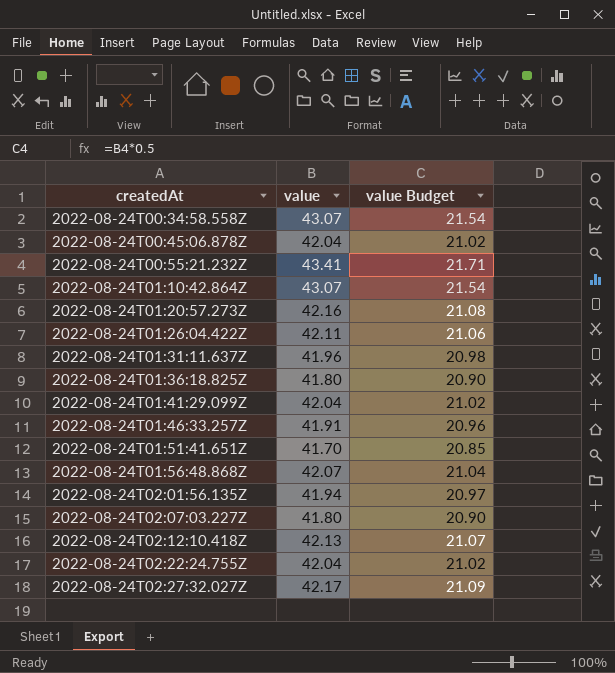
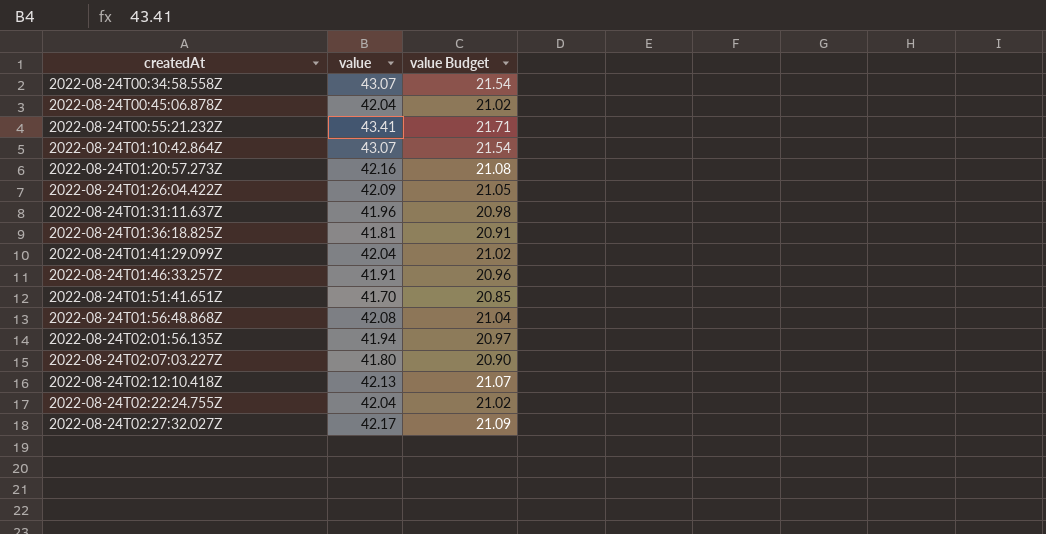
2022-08-24T01:26:04.422Z | value: 42.11 -> 42.09
2022-08-24T01:26:04.422Z | value Budget: 21.06 -> 21.05
2022-08-24T01:36:18.825Z | value: 41.80 -> 41.81
2022-08-24T01:36:18.825Z | value Budget: 20.90 -> 20.91
2022-08-24T01:56:48.868Z | value: 42.07 -> 42.08

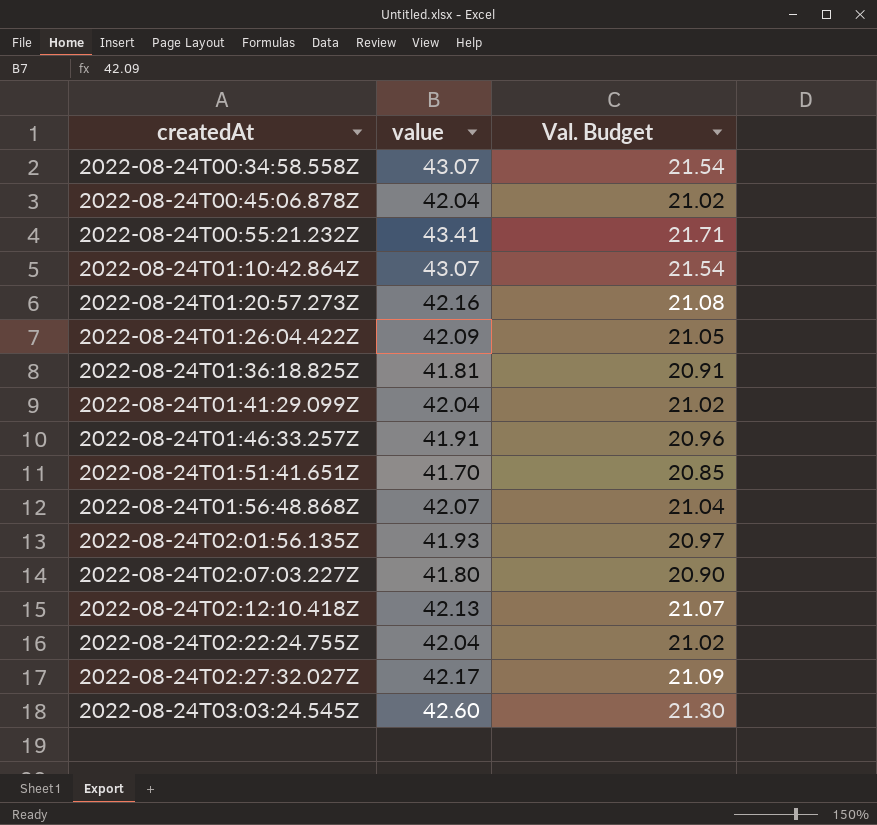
column name: value Budget -> Val. Budget
row 2022-08-24T01:31:11.637Z: 41.96 | 20.98 -> none
2022-08-24T01:56:48.868Z | value: 42.08 -> 42.07
2022-08-24T02:01:56.135Z | value: 41.94 -> 41.93
row 2022-08-24T03:03:24.545Z: none -> 42.60 | 21.30

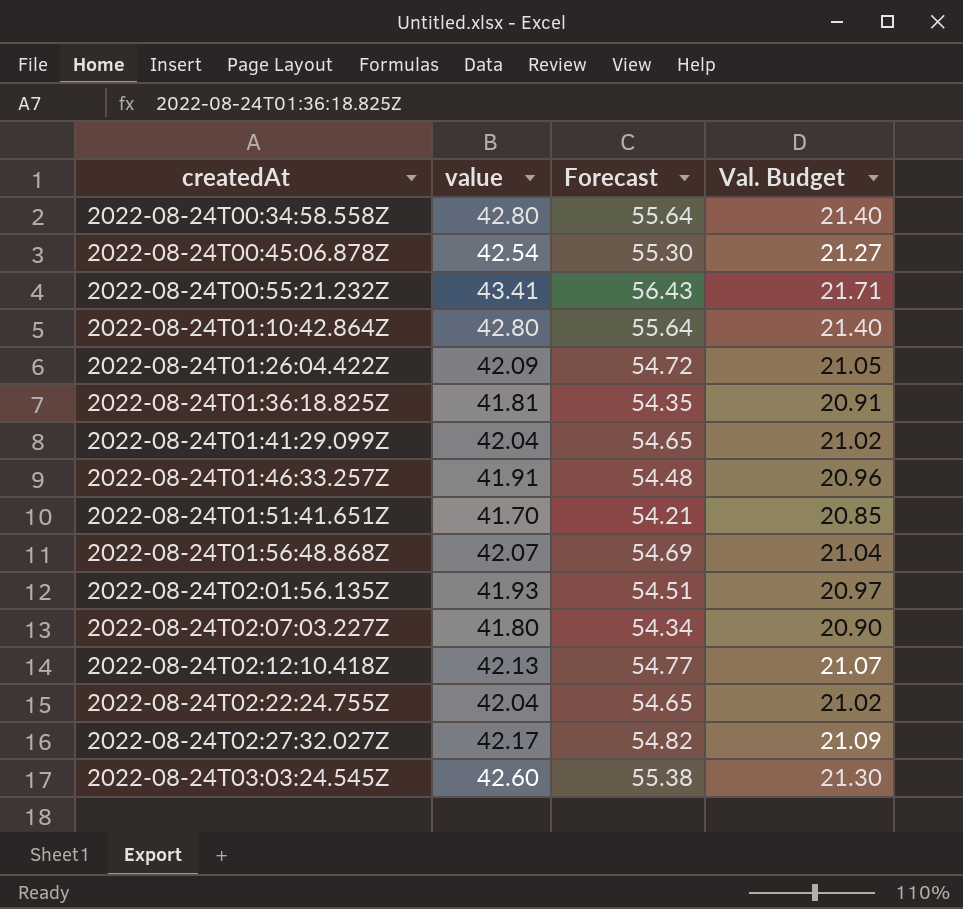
column Forecast | formula: none -> [value] * 1.3
row 2022-08-24T01:20:57.273Z: 42.16 | 21.08 -> none
2022-08-24T00:34:58.558Z | value: 43.07 -> 42.80
2022-08-24T00:34:58.558Z | Val. Budget: 21.54 -> 21.40
2022-08-24T00:45:06.878Z | value: 42.04 -> 42.54
2022-08-24T00:45:06.878Z | Val. Budget: 21.02 -> 21.27
2022-08-24T01:10:42.864Z | value: 43.07 -> 42.80
2022-08-24T01:10:42.864Z | Val. Budget: 21.54 -> 21.40

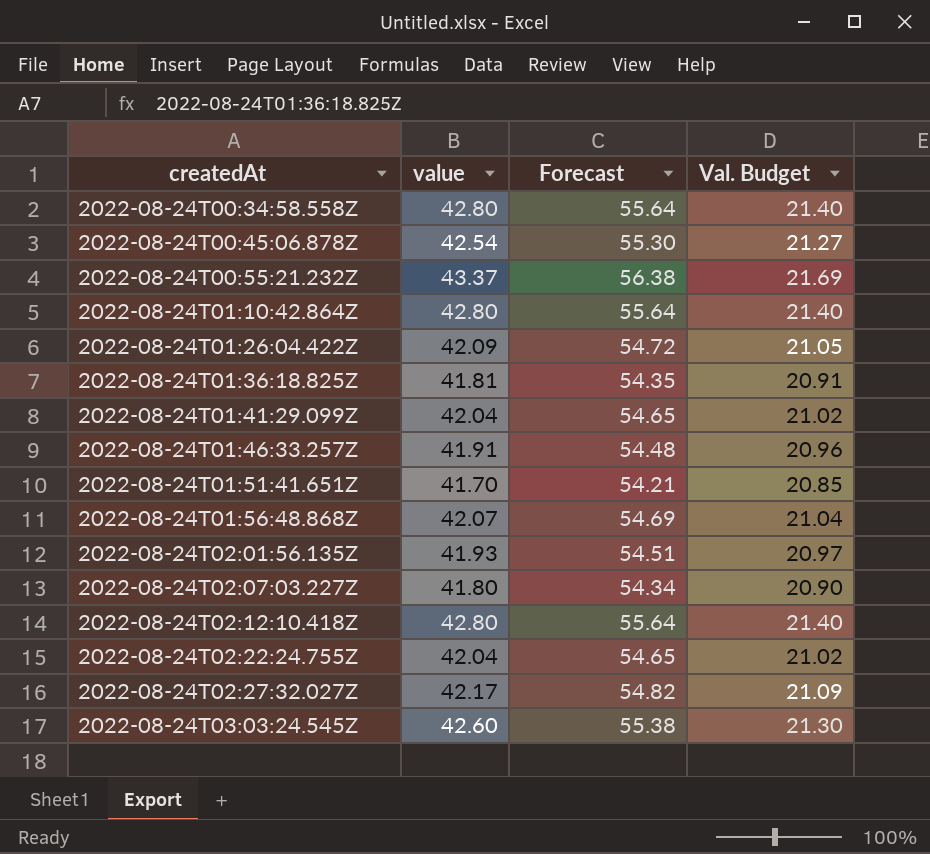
2022-08-24T00:55:21.232Z | value: 43.41 -> 43.37
2022-08-24T00:55:21.232Z | Forecast: 56.43 -> 56.38
2022-08-24T00:55:21.232Z | Val. Budget: 21.71 -> 21.69
2022-08-24T02:12:10.418Z | value: 42.13 -> 42.80
2022-08-24T02:12:10.418Z | Forecast: 54.77 -> 55.64
2022-08-24T02:12:10.418Z | Val. Budget: 21.07 -> 21.40

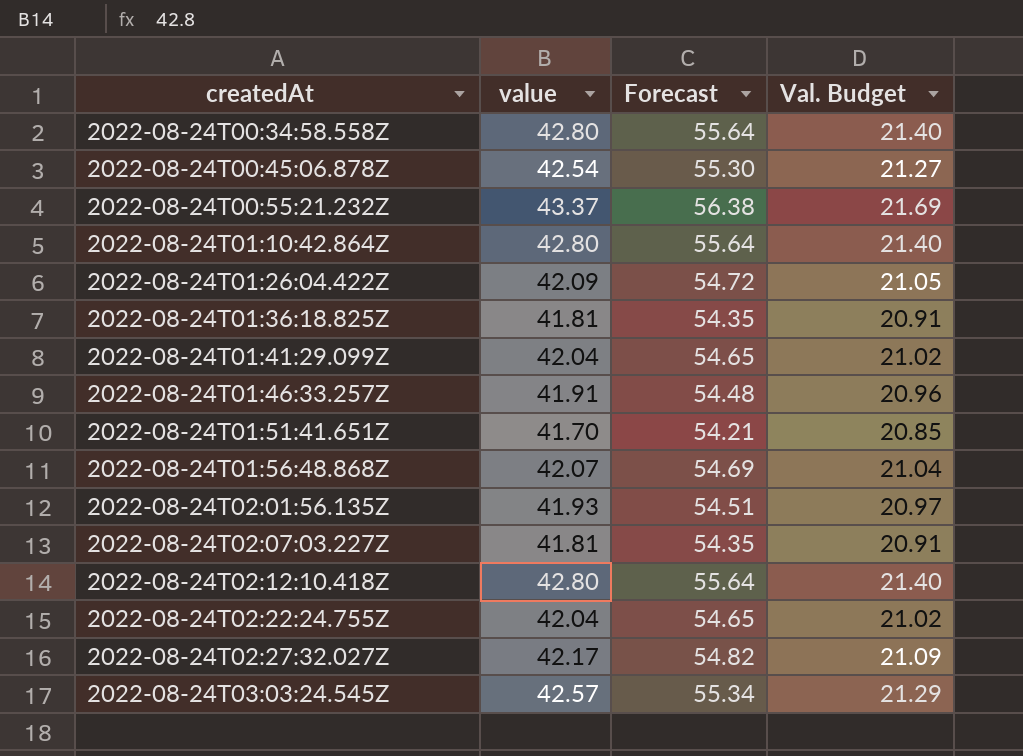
2022-08-24T02:07:03.227Z | value: 41.80 -> 41.81
2022-08-24T02:07:03.227Z | Forecast: 54.34 -> 54.35
2022-08-24T02:07:03.227Z | Val. Budget: 20.90 -> 20.91
2022-08-24T03:03:24.545Z | value: 42.60 -> 42.57
2022-08-24T03:03:24.545Z | Forecast: 55.38 -> 55.34
2022-08-24T03:03:24.545Z | Val. Budget: 21.30 -> 21.29

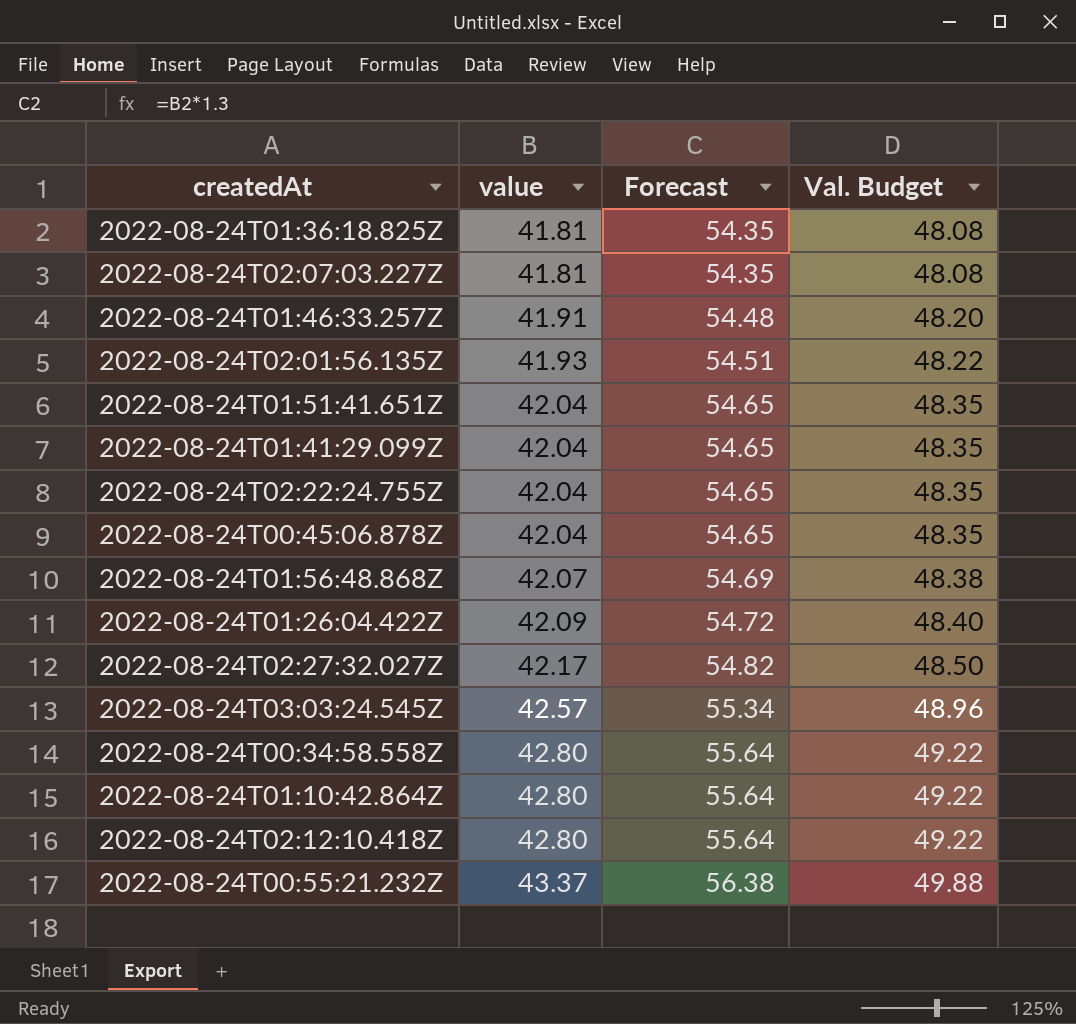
row order: createdAt ascending -> value ascending
column Val. Budget | formula: [value] * 0.5 -> [value] * 1.15
2022-08-24T01:51:41.651Z | value: 41.70 -> 42.04
2022-08-24T01:51:41.651Z | Forecast: 54.21 -> 54.65
2022-08-24T00:45:06.878Z | value: 42.54 -> 42.04
2022-08-24T00:45:06.878Z | Forecast: 55.30 -> 54.65

